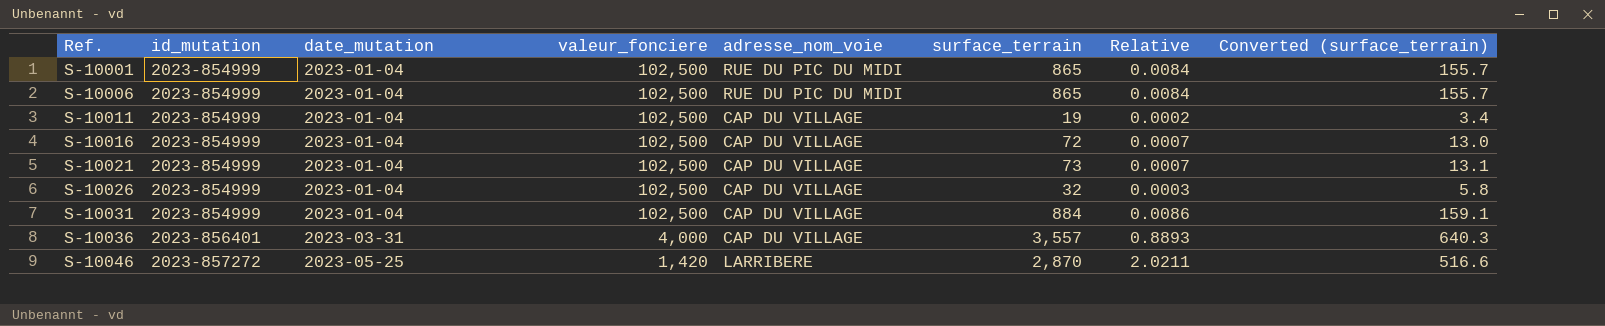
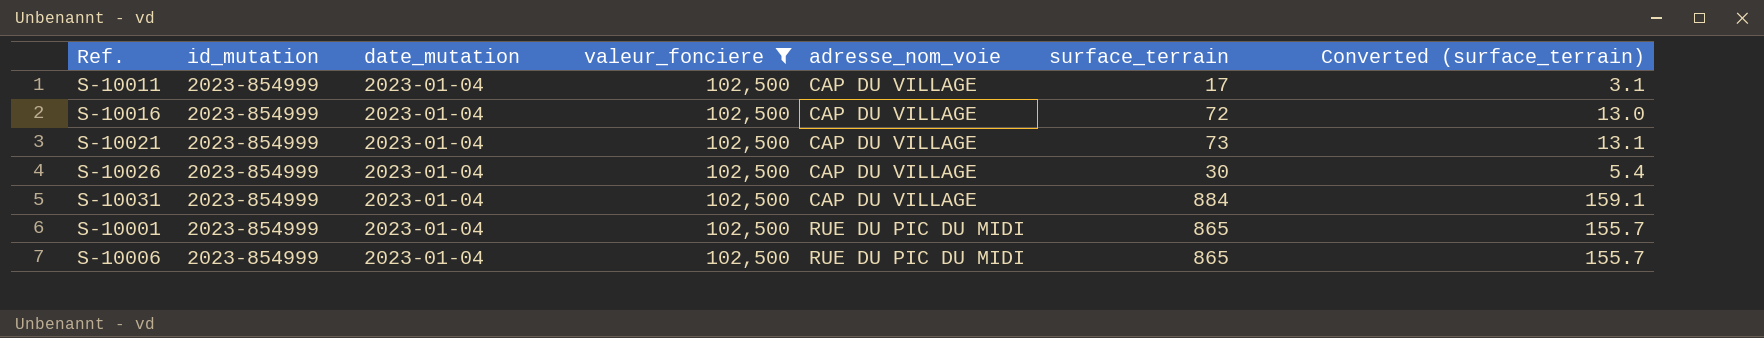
filter: none -> valeur_fonciere = 102,500
row order: Ref. ascending -> adresse_nom_voie ascending
column Relative | formula: [surface_terrain] / [valeur_fonciere] -> none
S-10011 | surface_terrain: 19 -> 17
S-10011 | Converted (surface_terrain): 3.4 -> 3.1
S-10026 | surface_terrain: 32 -> 30
S-10026 | Converted (surface_terrain): 5.8 -> 5.4

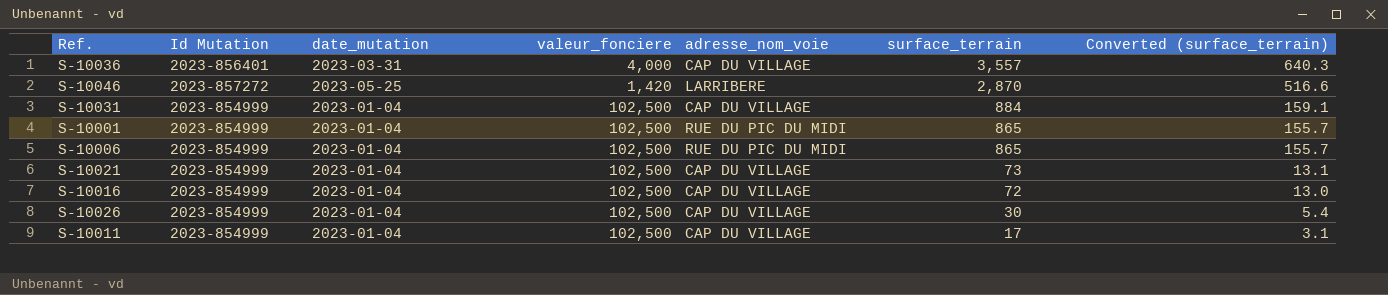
filter: valeur_fonciere = 102,500 -> none
row order: adresse_nom_voie ascending -> surface_terrain descending
column name: id_mutation -> Id Mutation

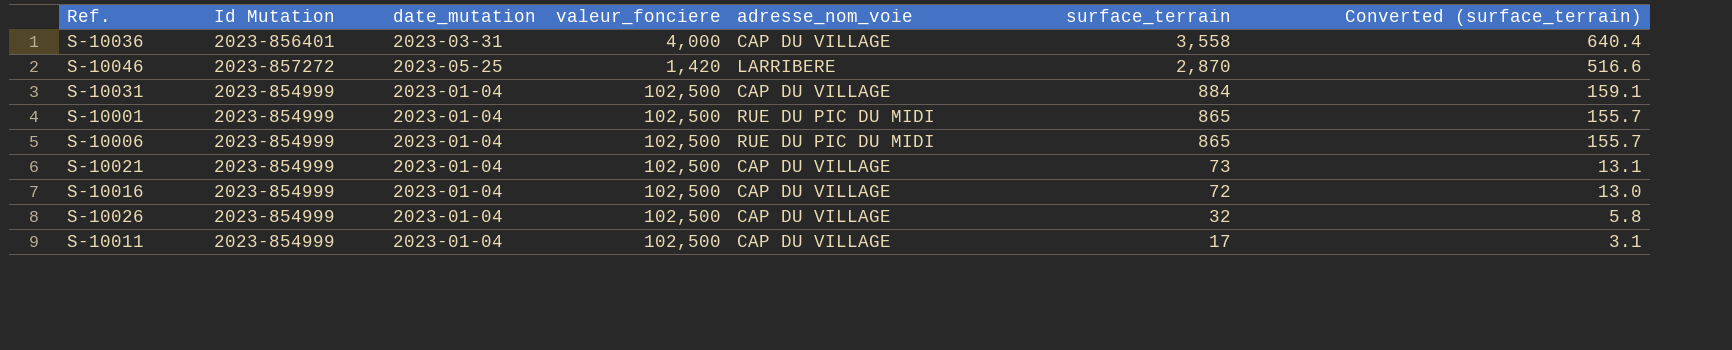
S-10036 | surface_terrain: 3,557 -> 3,558
S-10036 | Converted (surface_terrain): 640.3 -> 640.4
S-10026 | surface_terrain: 30 -> 32
S-10026 | Converted (surface_terrain): 5.4 -> 5.8

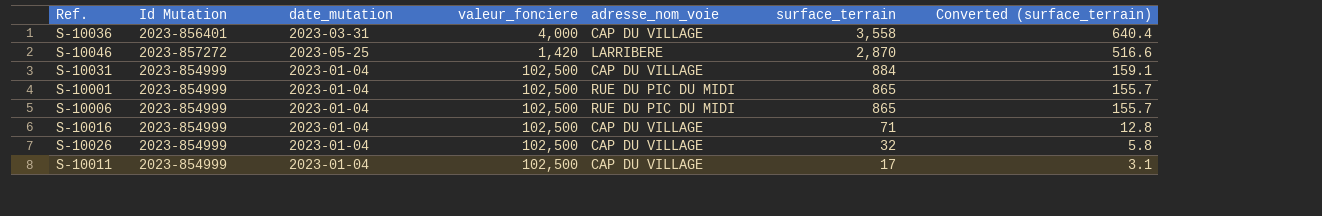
row S-10021: 2023-854999 | 2023-01-04 | 102,500 | CAP DU VILLAGE | 73 | 13.1 -> none
S-10016 | surface_terrain: 72 -> 71
S-10016 | Converted (surface_terrain): 13.0 -> 12.8

